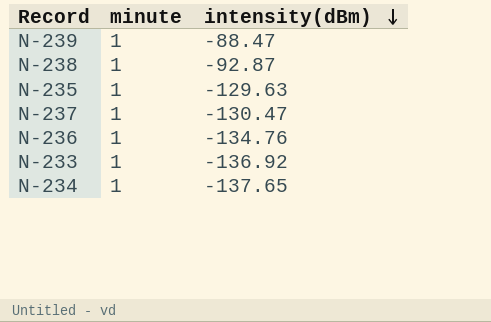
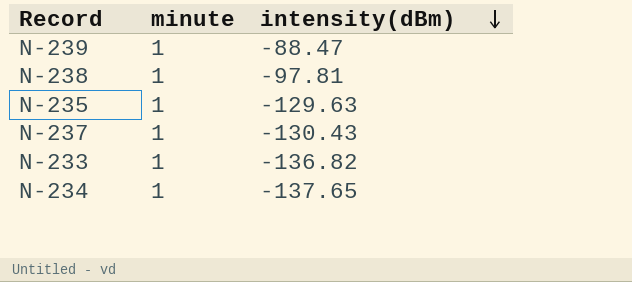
row N-236: 1 | -134.76 -> none
N-238 | intensity(dBm): -92.87 -> -97.81
N-237 | intensity(dBm): -130.47 -> -130.43
N-233 | intensity(dBm): -136.92 -> -136.82

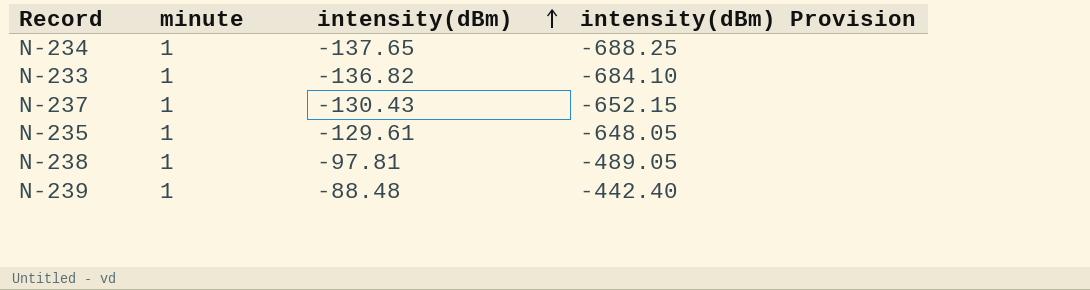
row order: intensity(dBm) descending -> intensity(dBm) ascending
column intensity(dBm) Provision | formula: none -> [intensity(dBm)] * 5
N-235 | intensity(dBm): -129.63 -> -129.61
N-239 | intensity(dBm): -88.47 -> -88.48

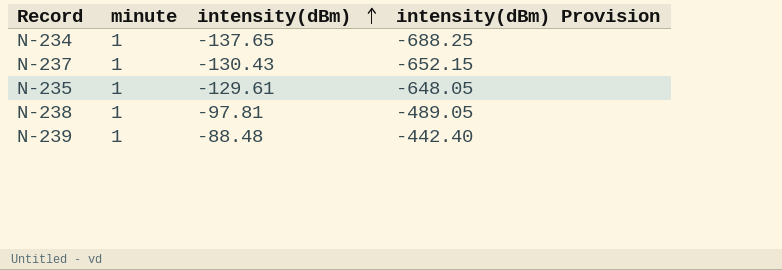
row N-233: 1 | -136.82 | -684.10 -> none

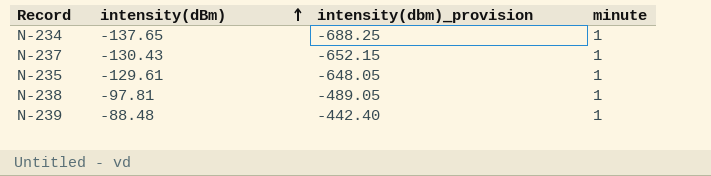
column name: intensity(dBm) Provision -> intensity(dbm)_provision
column minute | position: 2 -> 4

